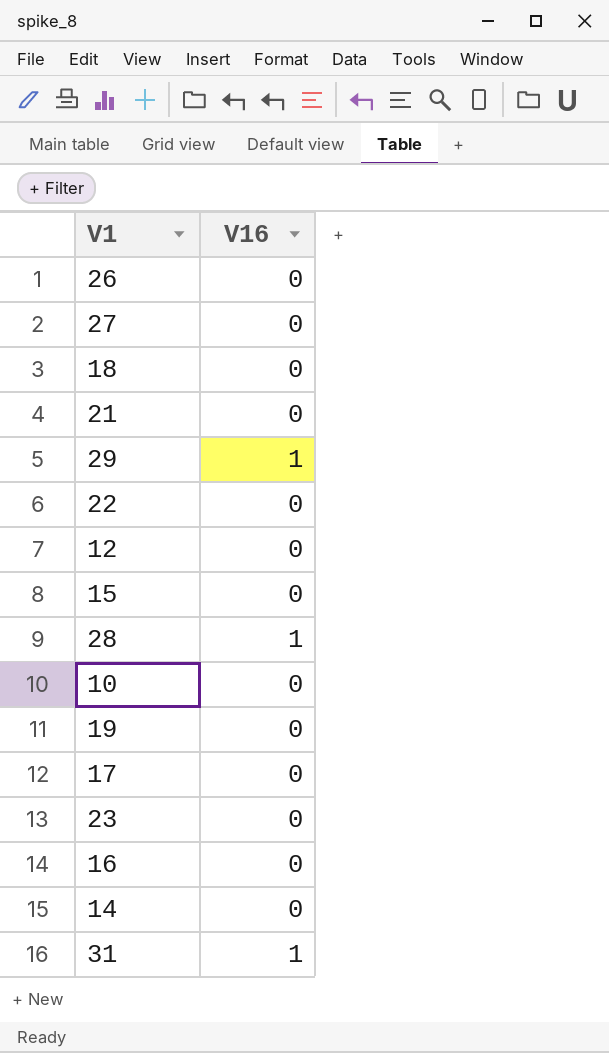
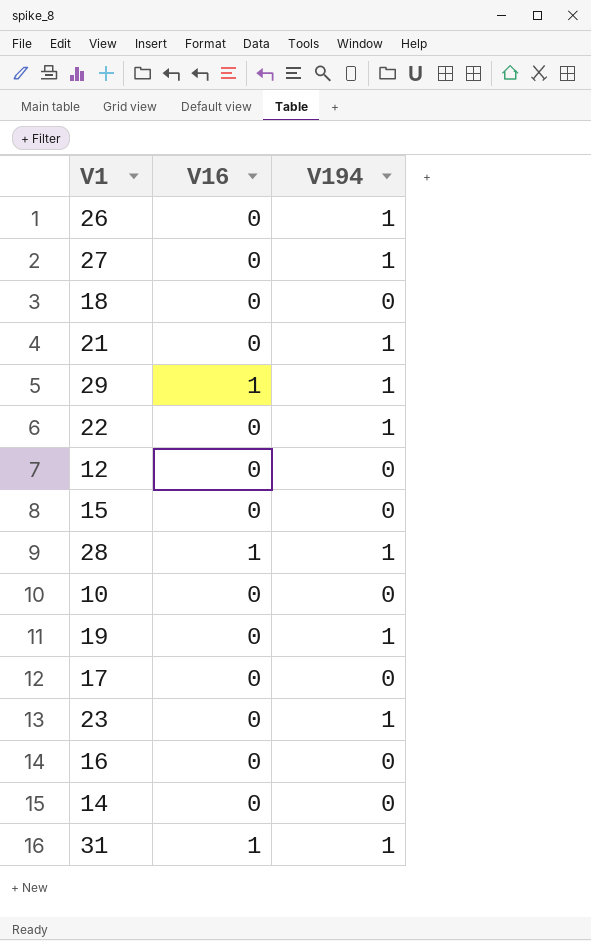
column V194 | position: none -> 3

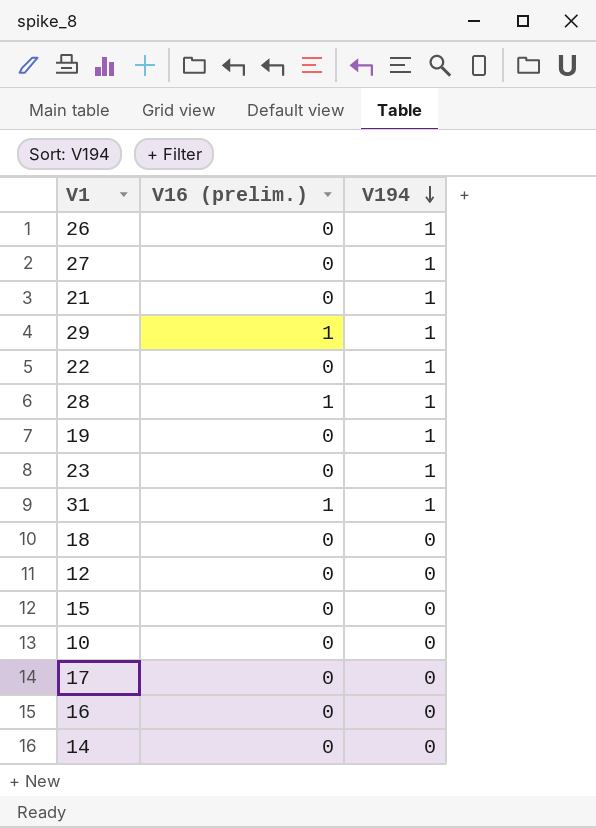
row order: none -> V194 descending
column name: V16 -> V16 (prelim.)

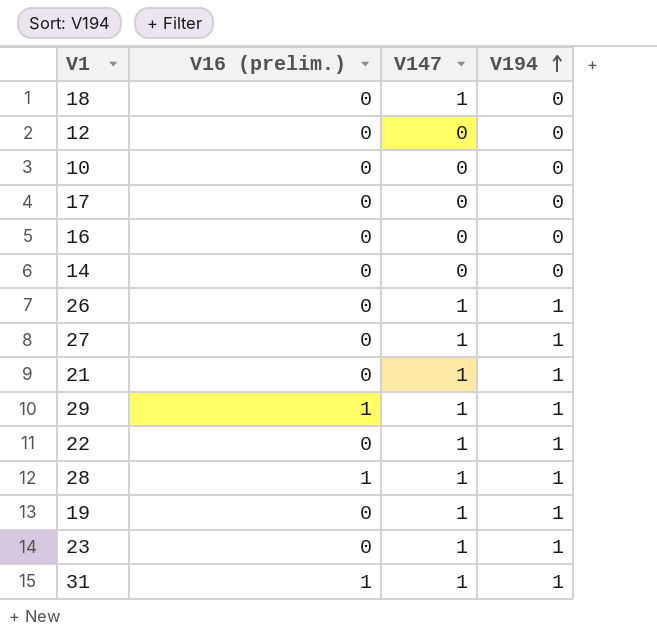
row order: V194 descending -> V194 ascending
column V147 | position: none -> 3
row 15: 0 | 0 -> none

